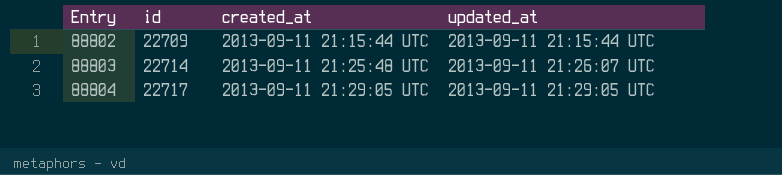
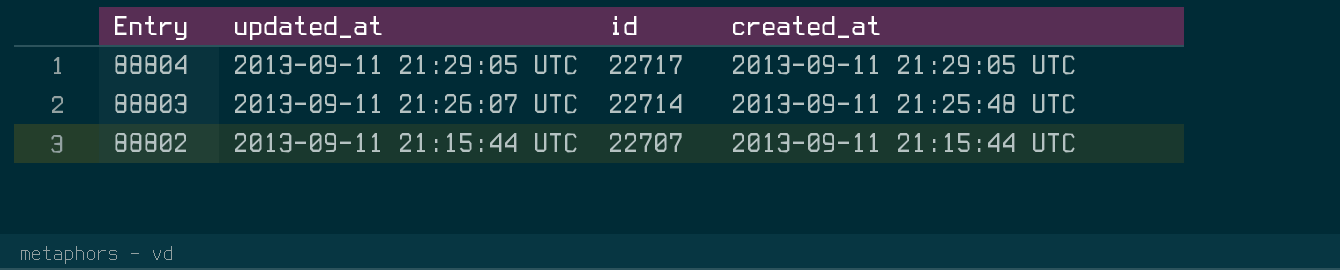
row order: Entry ascending -> Entry descending
column updated_at | position: 4 -> 2
88802 | id: 22709 -> 22707

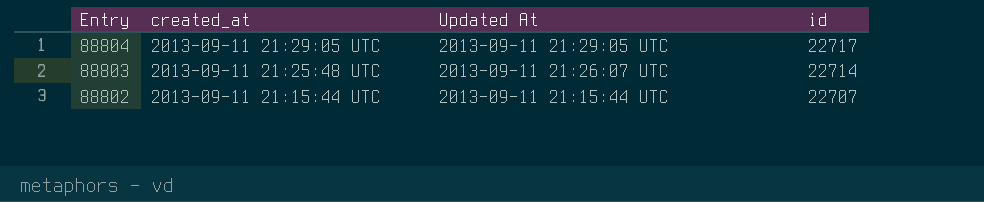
column created_at | position: 4 -> 2
column name: updated_at -> Updated At

